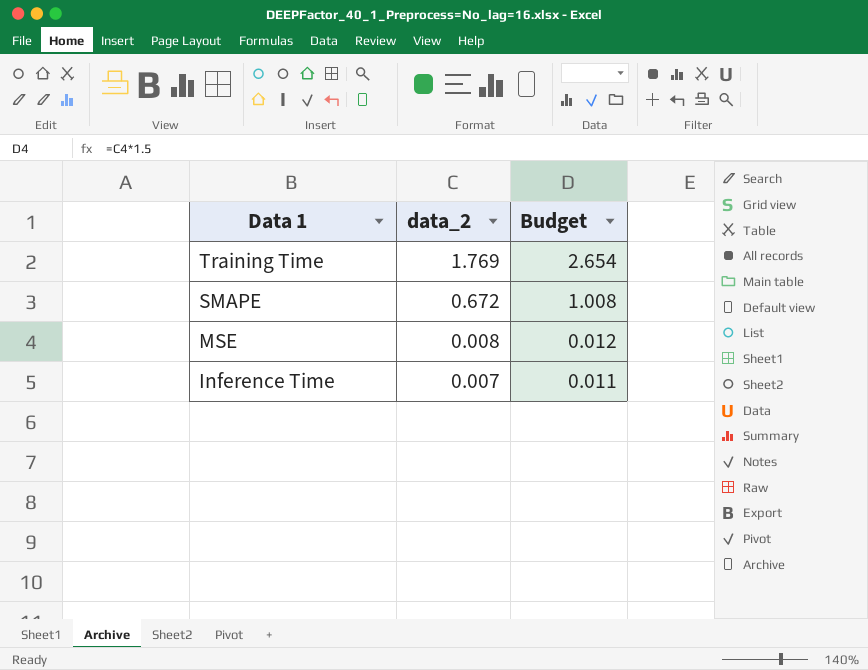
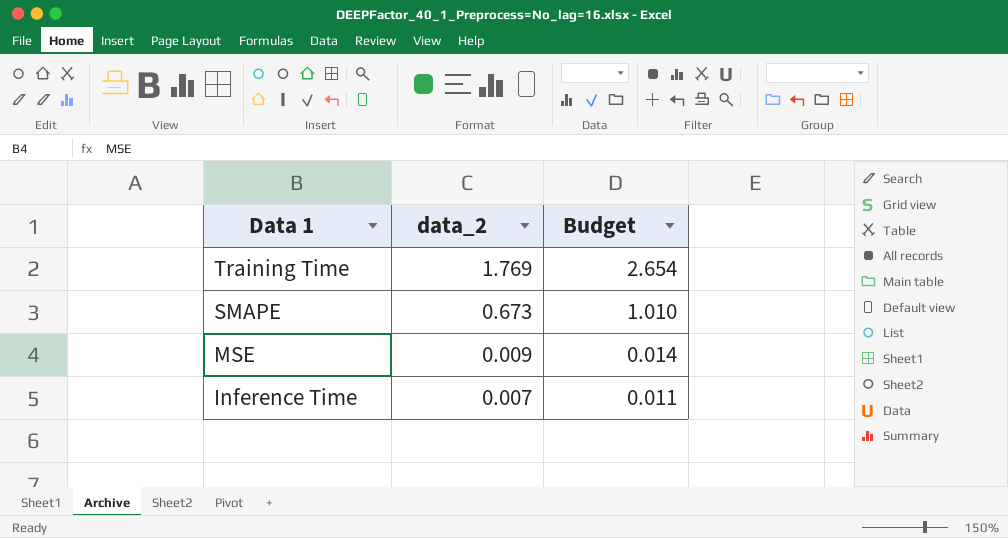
SMAPE | data_2: 0.672 -> 0.673
SMAPE | Budget: 1.008 -> 1.010
MSE | data_2: 0.008 -> 0.009
MSE | Budget: 0.012 -> 0.014

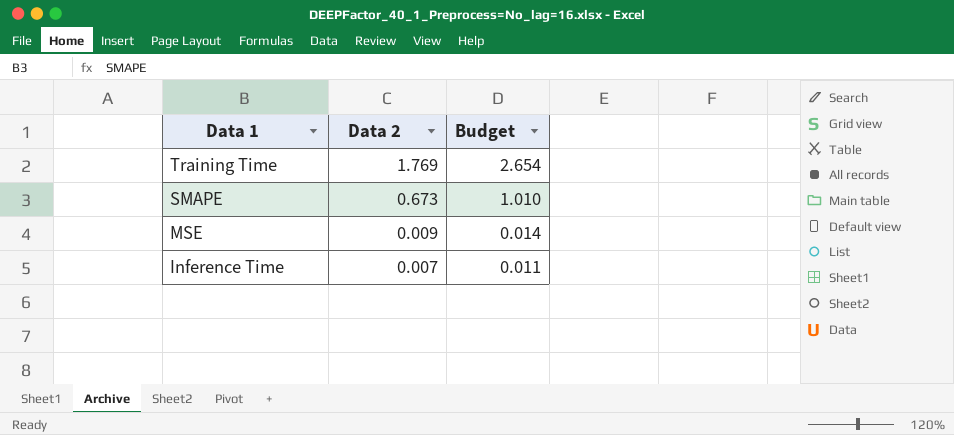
column name: data_2 -> Data 2

